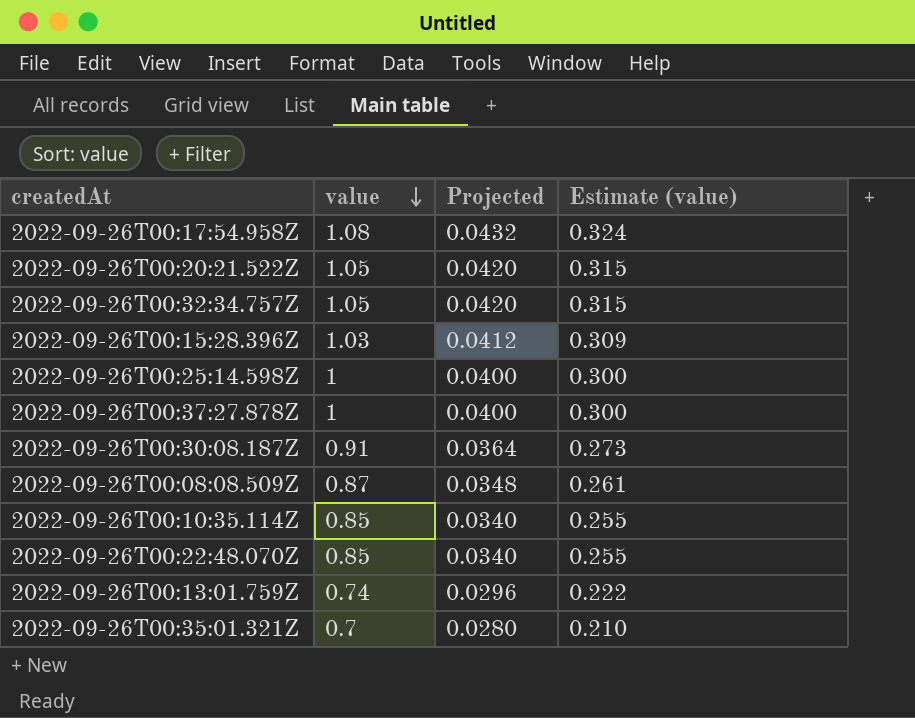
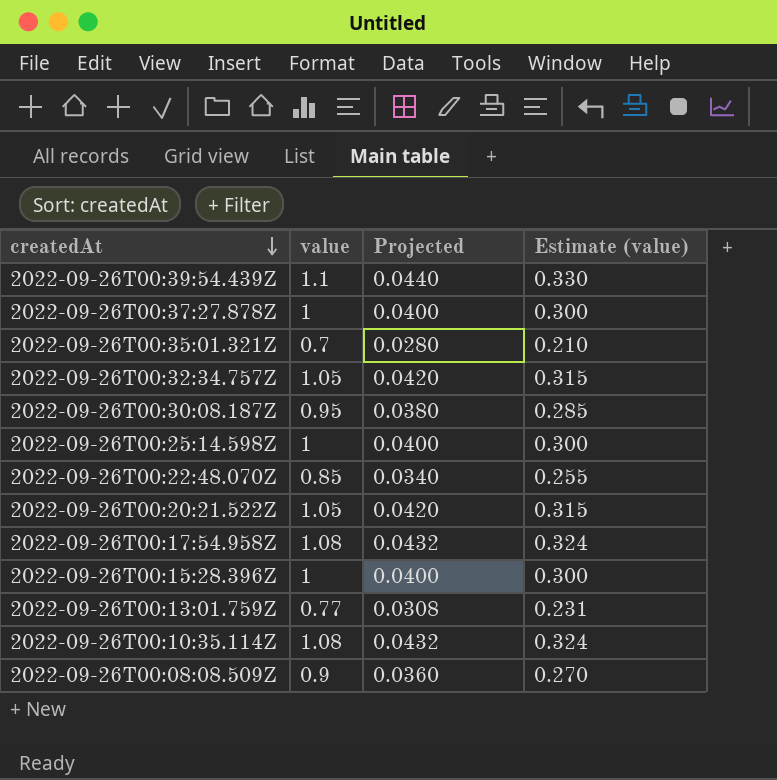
row order: value descending -> createdAt descending
row 2022-09-26T00:39:54.439Z: none -> 1.1 | 0.0440 | 0.330
2022-09-26T00:30:08.187Z | value: 0.91 -> 0.95
2022-09-26T00:30:08.187Z | Projected: 0.0364 -> 0.0380
2022-09-26T00:30:08.187Z | Estimate (value): 0.273 -> 0.285
2022-09-26T00:15:28.396Z | value: 1.03 -> 1
2022-09-26T00:15:28.396Z | Projected: 0.0412 -> 0.0400
2022-09-26T00:15:28.396Z | Estimate (value): 0.309 -> 0.300
2022-09-26T00:13:01.759Z | value: 0.74 -> 0.77
2022-09-26T00:13:01.759Z | Projected: 0.0296 -> 0.0308
2022-09-26T00:13:01.759Z | Estimate (value): 0.222 -> 0.231
2022-09-26T00:10:35.114Z | value: 0.85 -> 1.08
2022-09-26T00:10:35.114Z | Projected: 0.0340 -> 0.0432
2022-09-26T00:10:35.114Z | Estimate (value): 0.255 -> 0.324
2022-09-26T00:08:08.509Z | value: 0.87 -> 0.9
2022-09-26T00:08:08.509Z | Projected: 0.0348 -> 0.0360
2022-09-26T00:08:08.509Z | Estimate (value): 0.261 -> 0.270

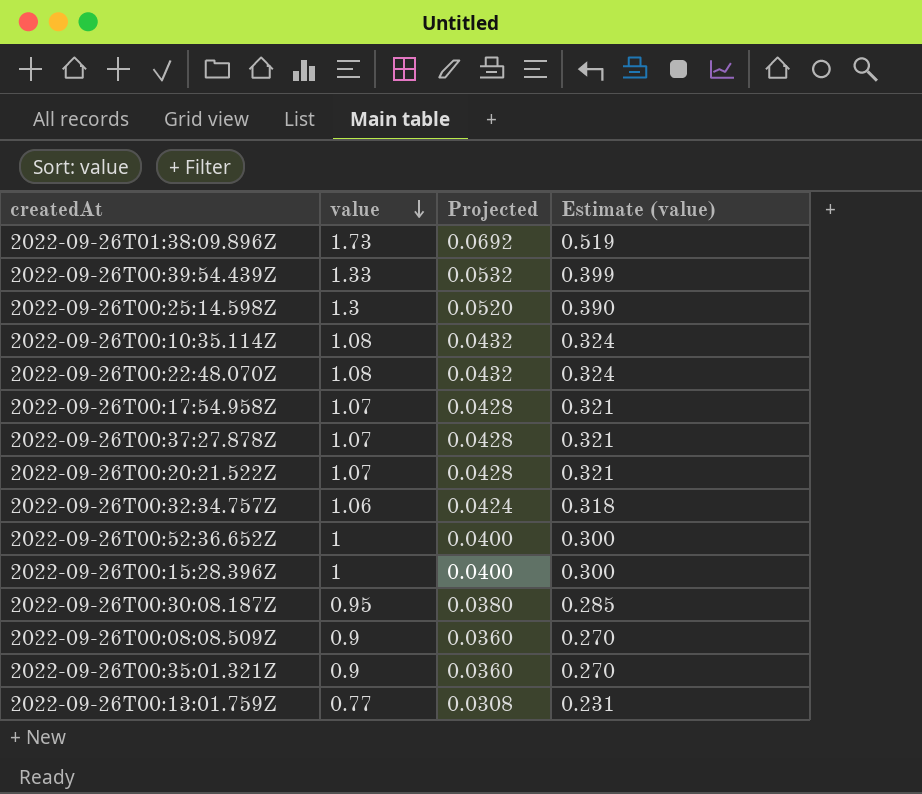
row order: createdAt descending -> value descending
row 2022-09-26T01:38:09.896Z: none -> 1.73 | 0.0692 | 0.519
2022-09-26T00:39:54.439Z | value: 1.1 -> 1.33
2022-09-26T00:39:54.439Z | Projected: 0.0440 -> 0.0532
2022-09-26T00:39:54.439Z | Estimate (value): 0.330 -> 0.399
2022-09-26T00:25:14.598Z | value: 1 -> 1.3
2022-09-26T00:25:14.598Z | Projected: 0.0400 -> 0.0520
2022-09-26T00:25:14.598Z | Estimate (value): 0.300 -> 0.390
2022-09-26T00:22:48.070Z | value: 0.85 -> 1.08
2022-09-26T00:22:48.070Z | Projected: 0.0340 -> 0.0432
2022-09-26T00:22:48.070Z | Estimate (value): 0.255 -> 0.324
2022-09-26T00:17:54.958Z | value: 1.08 -> 1.07
2022-09-26T00:17:54.958Z | Projected: 0.0432 -> 0.0428
2022-09-26T00:17:54.958Z | Estimate (value): 0.324 -> 0.321
2022-09-26T00:37:27.878Z | value: 1 -> 1.07
2022-09-26T00:37:27.878Z | Projected: 0.0400 -> 0.0428
2022-09-26T00:37:27.878Z | Estimate (value): 0.300 -> 0.321
2022-09-26T00:20:21.522Z | value: 1.05 -> 1.07
2022-09-26T00:20:21.522Z | Projected: 0.0420 -> 0.0428
2022-09-26T00:20:21.522Z | Estimate (value): 0.315 -> 0.321
2022-09-26T00:32:34.757Z | value: 1.05 -> 1.06
2022-09-26T00:32:34.757Z | Projected: 0.0420 -> 0.0424
2022-09-26T00:32:34.757Z | Estimate (value): 0.315 -> 0.318
row 2022-09-26T00:52:36.652Z: none -> 1 | 0.0400 | 0.300
2022-09-26T00:35:01.321Z | value: 0.7 -> 0.9
2022-09-26T00:35:01.321Z | Projected: 0.0280 -> 0.0360
2022-09-26T00:35:01.321Z | Estimate (value): 0.210 -> 0.270

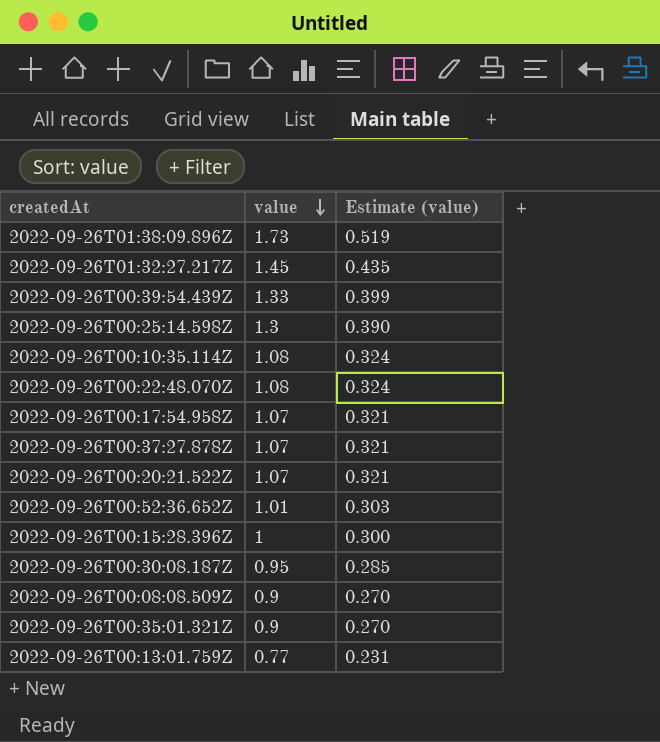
column Projected | formula: [value] * 0.04 -> none
row 2022-09-26T00:32:34.757Z: 1.06 | 0.0424 | 0.318 -> none
row 2022-09-26T01:32:27.217Z: none -> 1.45 | 0.435
2022-09-26T00:52:36.652Z | value: 1 -> 1.01
2022-09-26T00:52:36.652Z | Estimate (value): 0.300 -> 0.303

